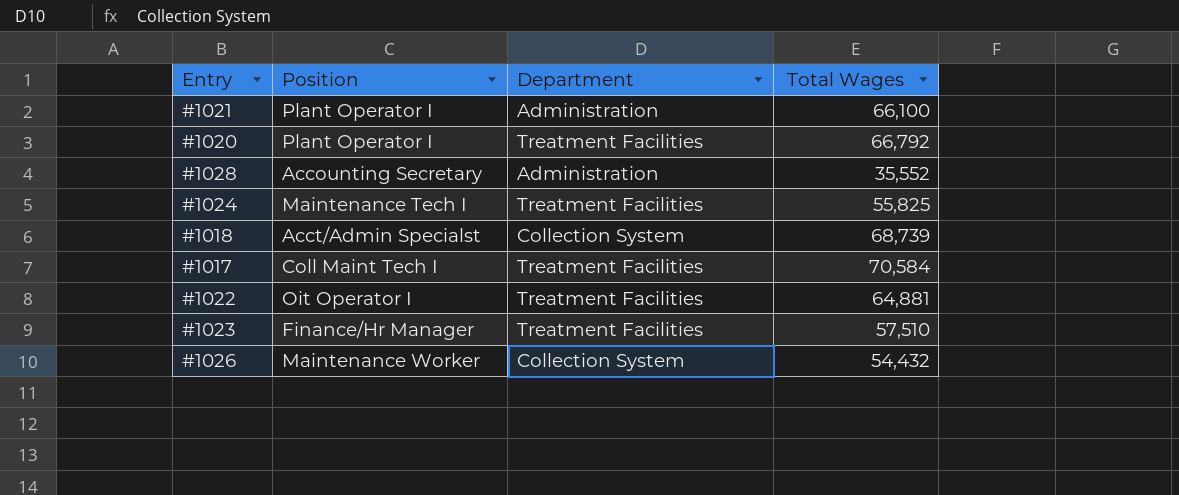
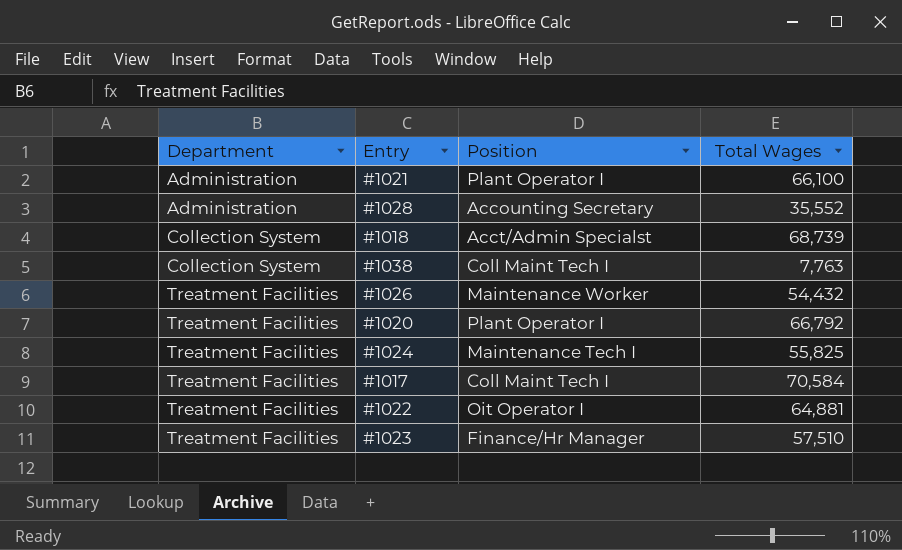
row order: none -> Department ascending
column Department | position: 3 -> 1
row #1038: none -> Collection System | Coll Maint Tech I | 7,763
#1026 | Department: Collection System -> Treatment Facilities

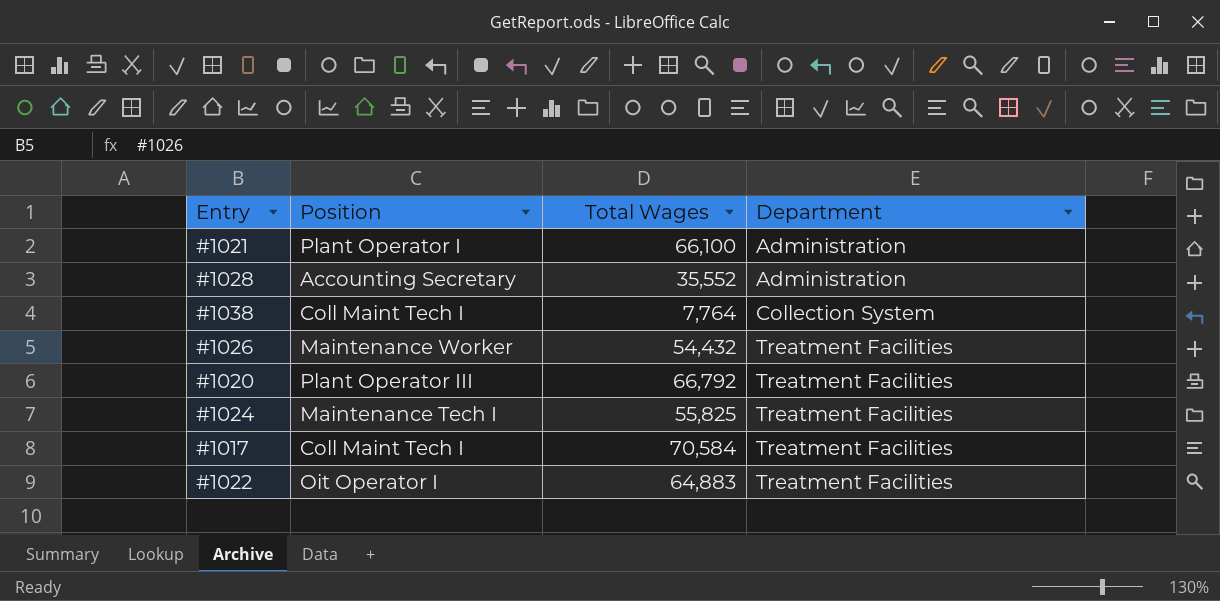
column Department | position: 1 -> 4
row #1018: Collection System | Acct/Admin Specialst | 68,739 -> none
row #1023: Treatment Facilities | Finance/Hr Manager | 57,510 -> none
#1038 | Total Wages: 7,763 -> 7,764
#1020 | Position: Plant Operator I -> Plant Operator III
#1022 | Total Wages: 64,881 -> 64,883

